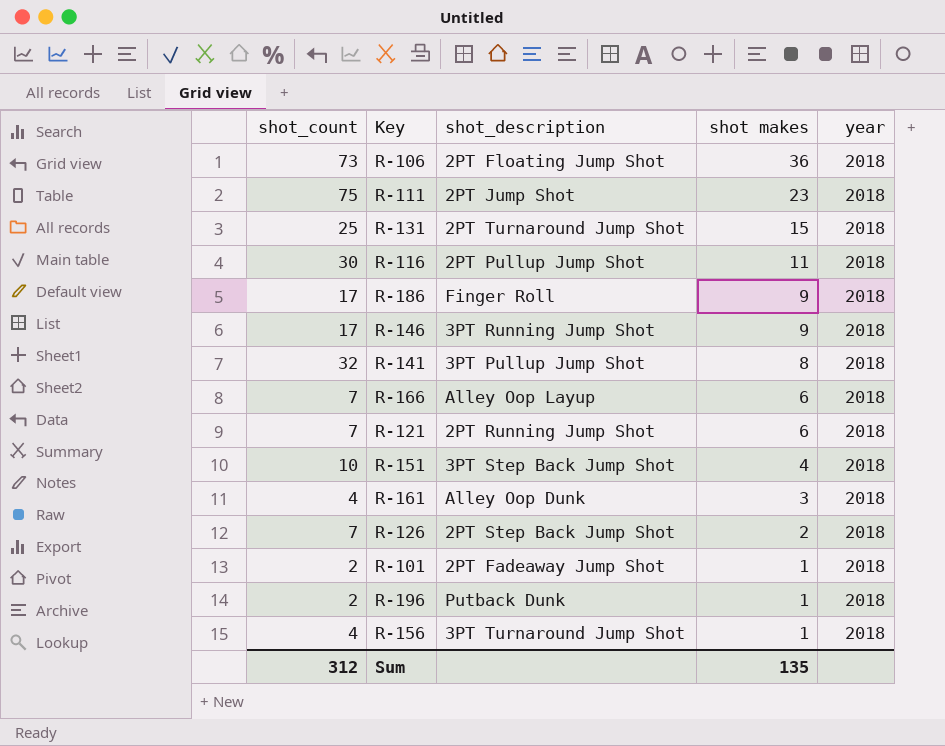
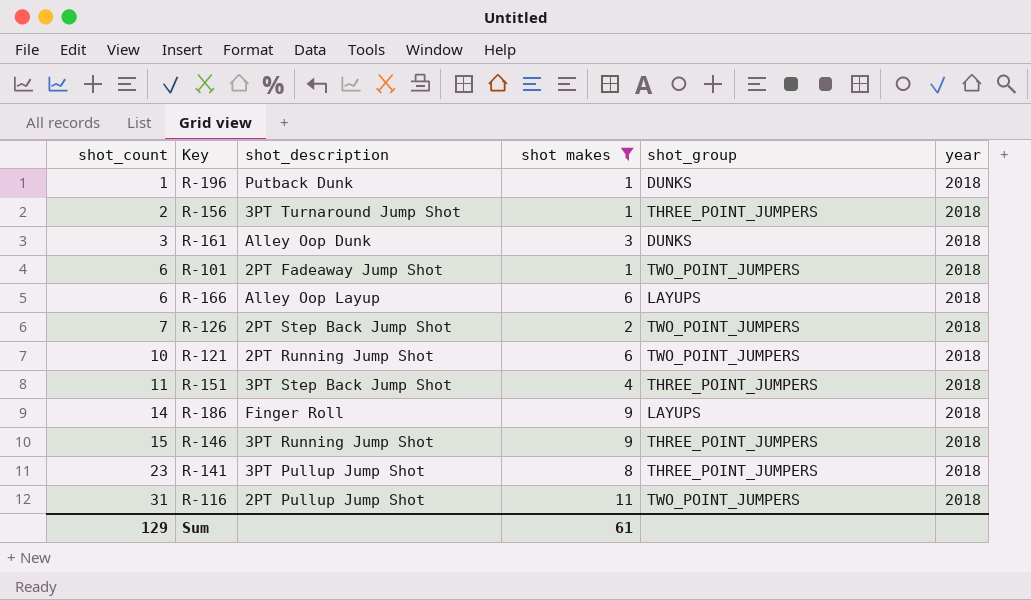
filter: none -> shot makes <= 11
row order: shot makes descending -> shot_count ascending
column shot_group | position: none -> 5
R-196 | shot_count: 2 -> 1
R-156 | shot_count: 4 -> 2
R-161 | shot_count: 4 -> 3
R-101 | shot_count: 2 -> 6
R-166 | shot_count: 7 -> 6
R-121 | shot_count: 7 -> 10
R-151 | shot_count: 10 -> 11
R-186 | shot_count: 17 -> 14
R-146 | shot_count: 17 -> 15
R-141 | shot_count: 32 -> 23
R-116 | shot_count: 30 -> 31
Sum | shot_count: 312 -> 129
Sum | shot makes: 135 -> 61

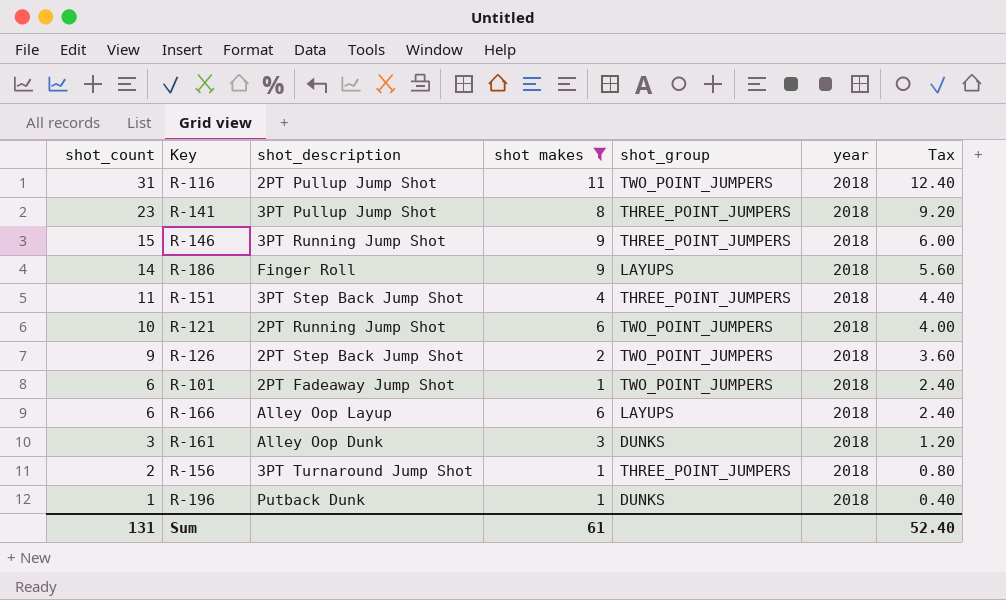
row order: shot_count ascending -> shot_count descending
column Tax | formula: none -> [shot_count] * 0.4
R-126 | shot_count: 7 -> 9
Sum | shot_count: 129 -> 131

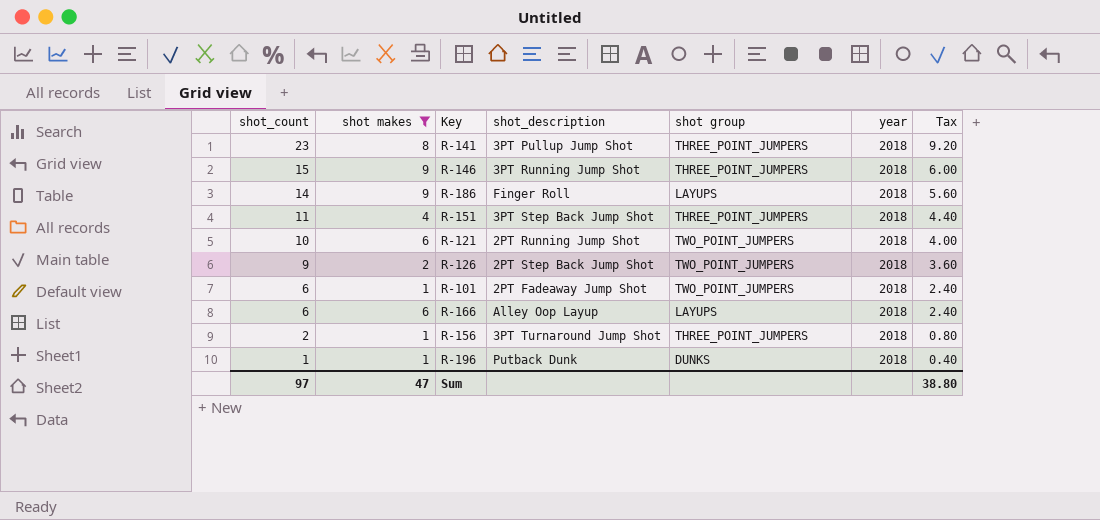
column shot makes | position: 4 -> 2
column name: shot_group -> shot group
row R-116: 31 | 2PT Pullup Jump Shot | 11 | TWO_POINT_JUMPERS | 2018 | 12.40 -> none
row R-161: 3 | Alley Oop Dunk | 3 | DUNKS | 2018 | 1.20 -> none
Sum | shot_count: 131 -> 97
Sum | shot makes: 61 -> 47
Sum | Tax: 52.40 -> 38.80

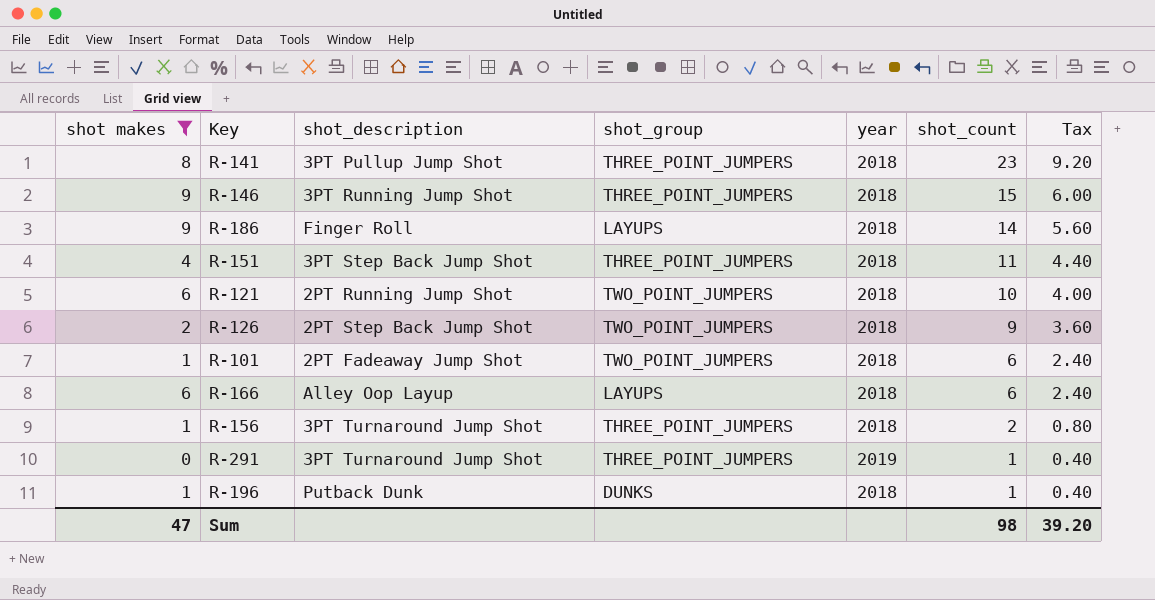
column name: shot group -> shot_group
column shot_count | position: 1 -> 6
row R-291: none -> 0 | 3PT Turnaround Jump Shot | THREE_POINT_JUMPERS | 2019 | 1 | 0.40
Sum | shot_count: 97 -> 98
Sum | Tax: 38.80 -> 39.20

